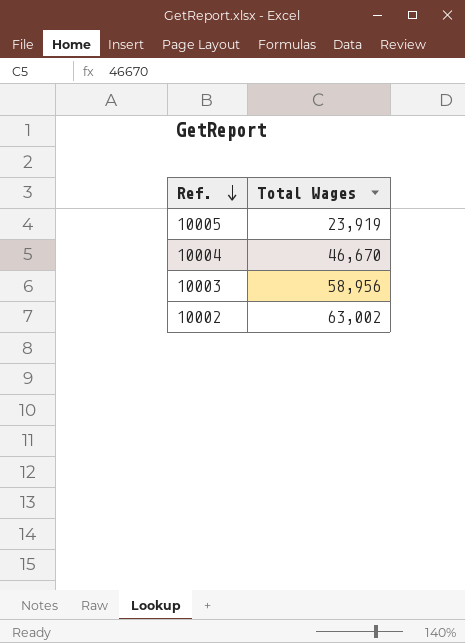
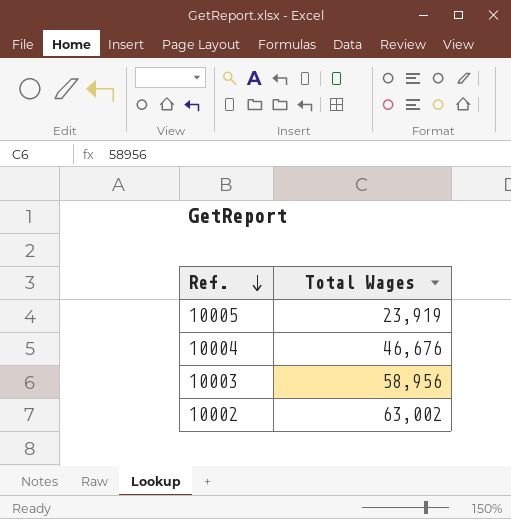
10004 | Total Wages: 46,670 -> 46,676

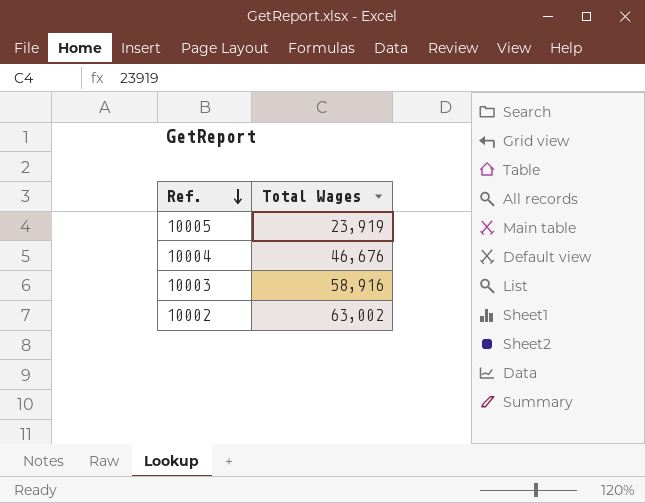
10003 | Total Wages: 58,956 -> 58,916

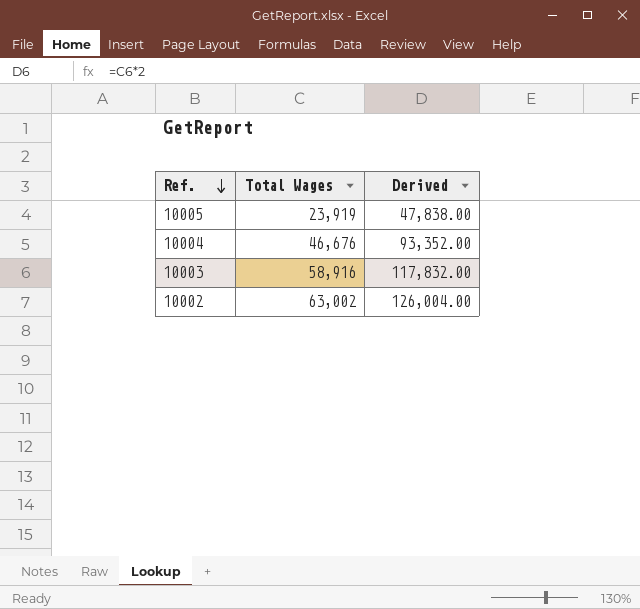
column Derived | formula: none -> [Total Wages] * 2

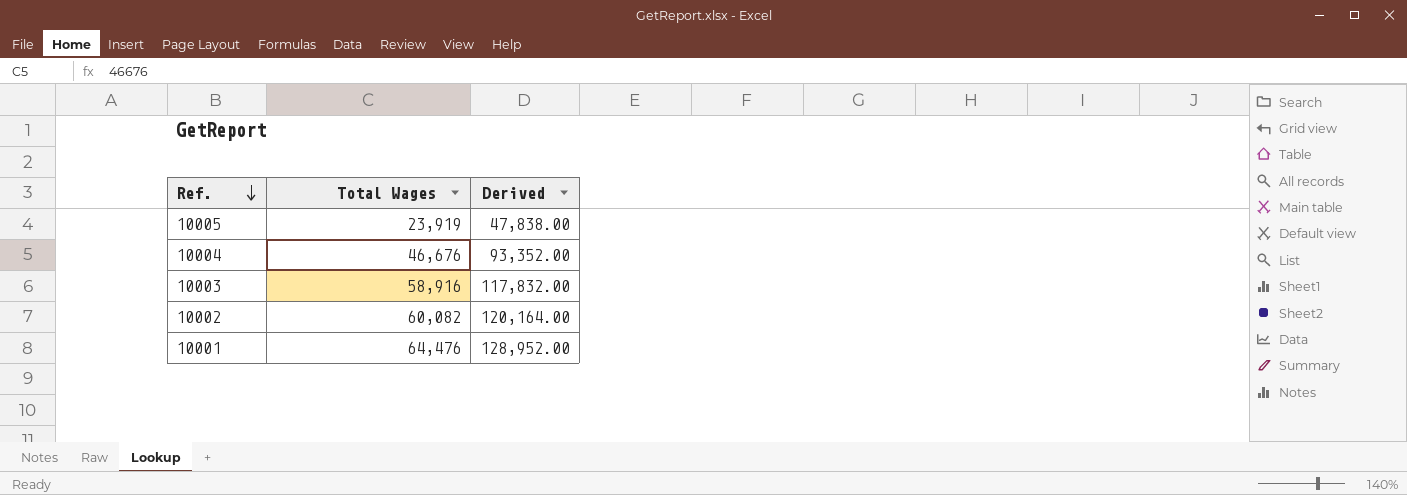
10002 | Total Wages: 63,002 -> 60,082
10002 | Derived: 126,004.00 -> 120,164.00
row 10001: none -> 64,476 | 128,952.00

